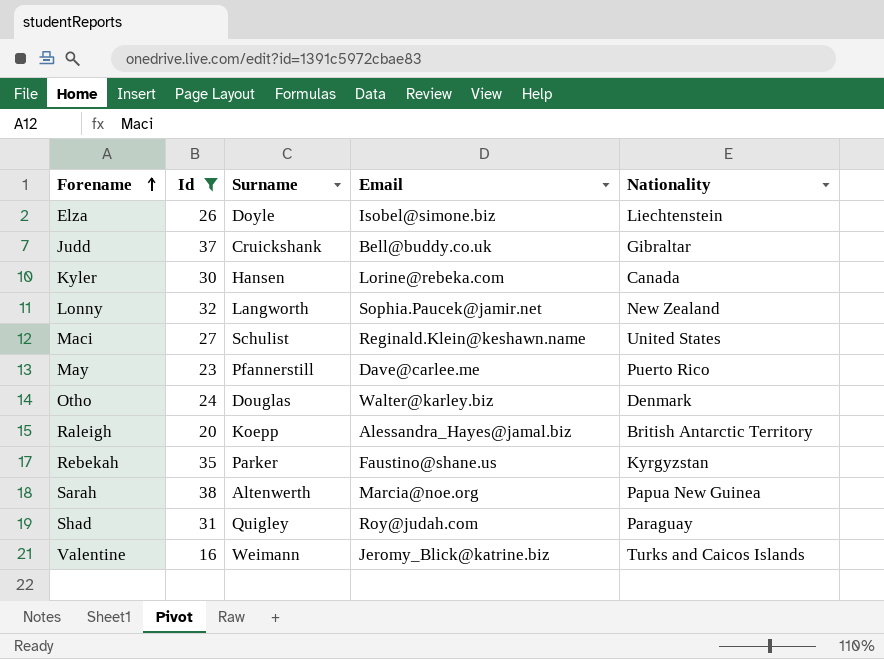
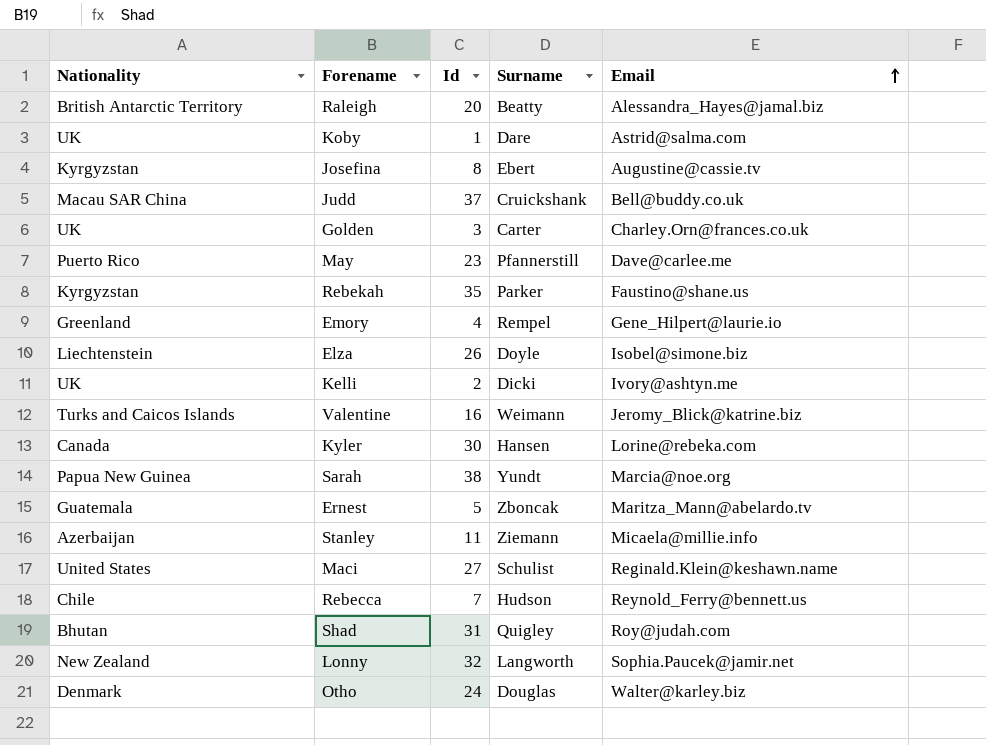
filter: Id >= 16 -> none
row order: Forename ascending -> Email ascending
column Nationality | position: 5 -> 1
Raleigh | Surname: Koepp -> Beatty
Judd | Nationality: Gibraltar -> Macau SAR China
Sarah | Surname: Altenwerth -> Yundt
Shad | Nationality: Paraguay -> Bhutan

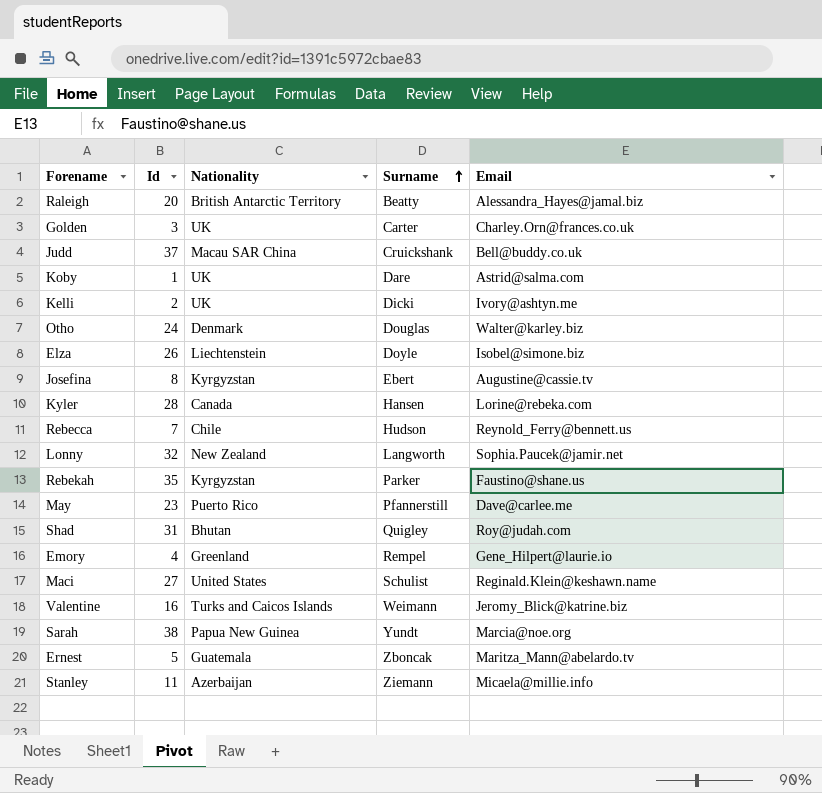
row order: Email ascending -> Surname ascending
column Nationality | position: 1 -> 3
Kyler | Id: 30 -> 28

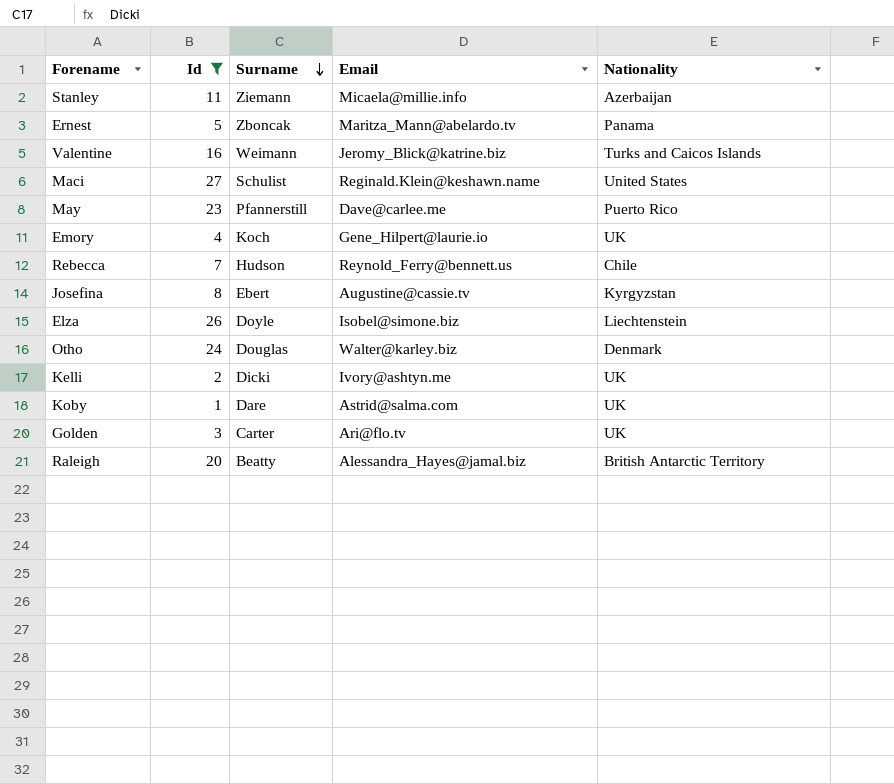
filter: none -> Id <= 27
row order: Surname ascending -> Surname descending
column Nationality | position: 3 -> 5
Ernest | Nationality: Guatemala -> Panama
Emory | Surname: Rempel -> Koch
Emory | Nationality: Greenland -> UK
Golden | Email: Charley.Orn@frances.co.uk -> Ari@flo.tv

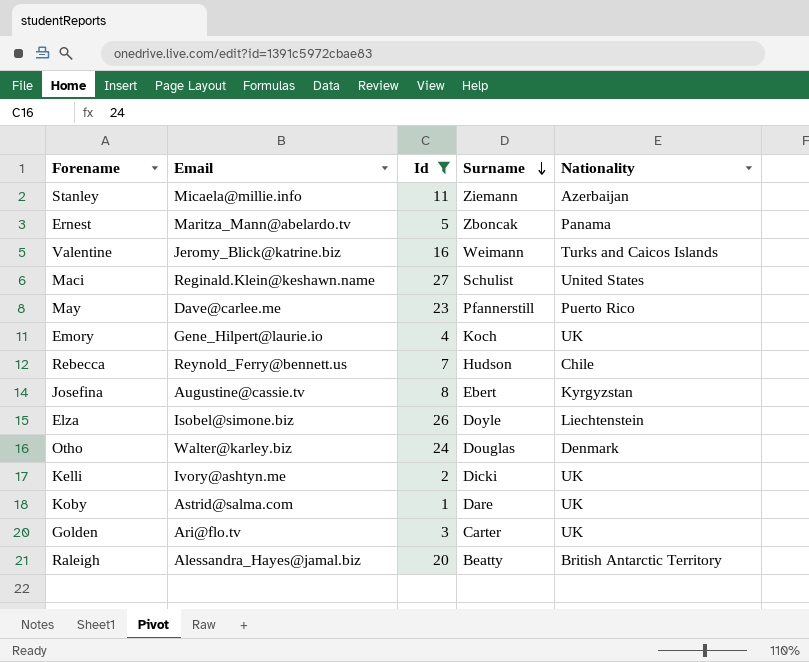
column Email | position: 4 -> 2

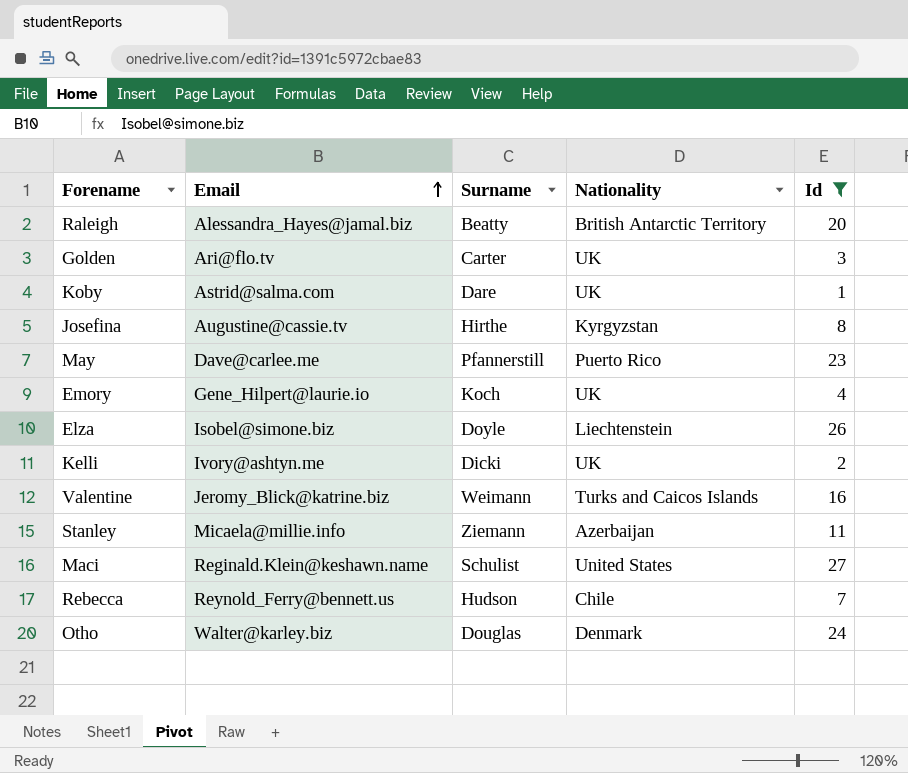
row order: Surname descending -> Email ascending
column Id | position: 3 -> 5
row Ernest: Maritza_Mann@abelardo.tv | 5 | Zboncak | Panama -> none
Josefina | Surname: Ebert -> Hirthe

